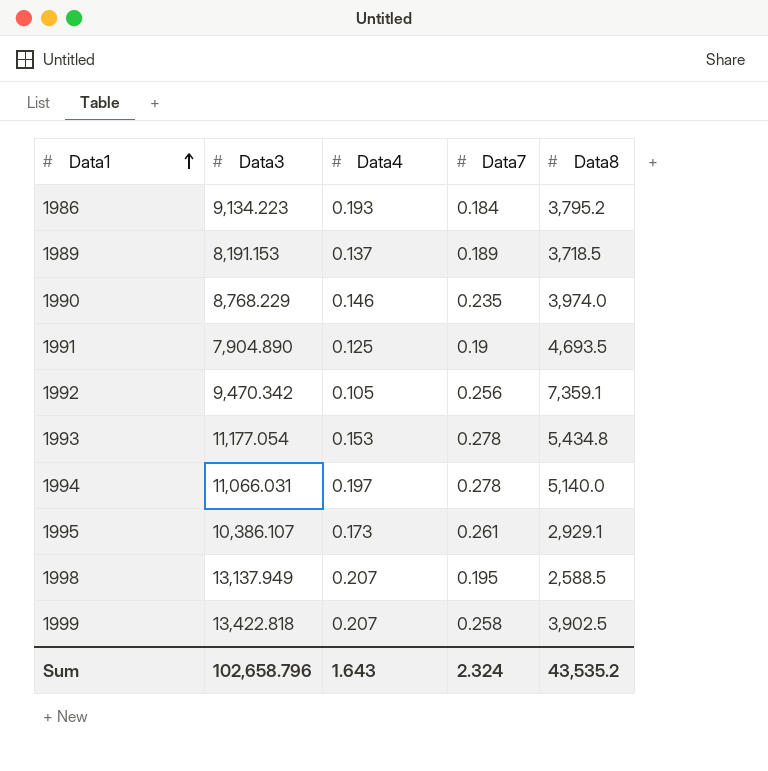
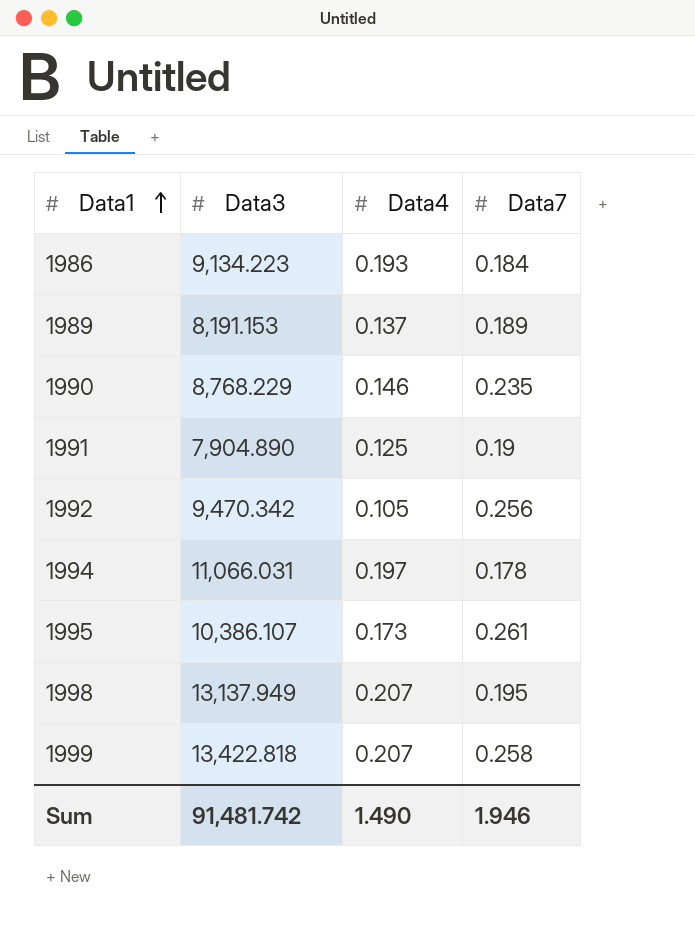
column Data8 | position: 5 -> none
row 1993: 11,177.054 | 0.153 | 0.278 | 5,434.8 -> none
1994 | Data7: 0.278 -> 0.178
Sum | Data3: 102,658.796 -> 91,481.742
Sum | Data4: 1.643 -> 1.490
Sum | Data7: 2.324 -> 1.946

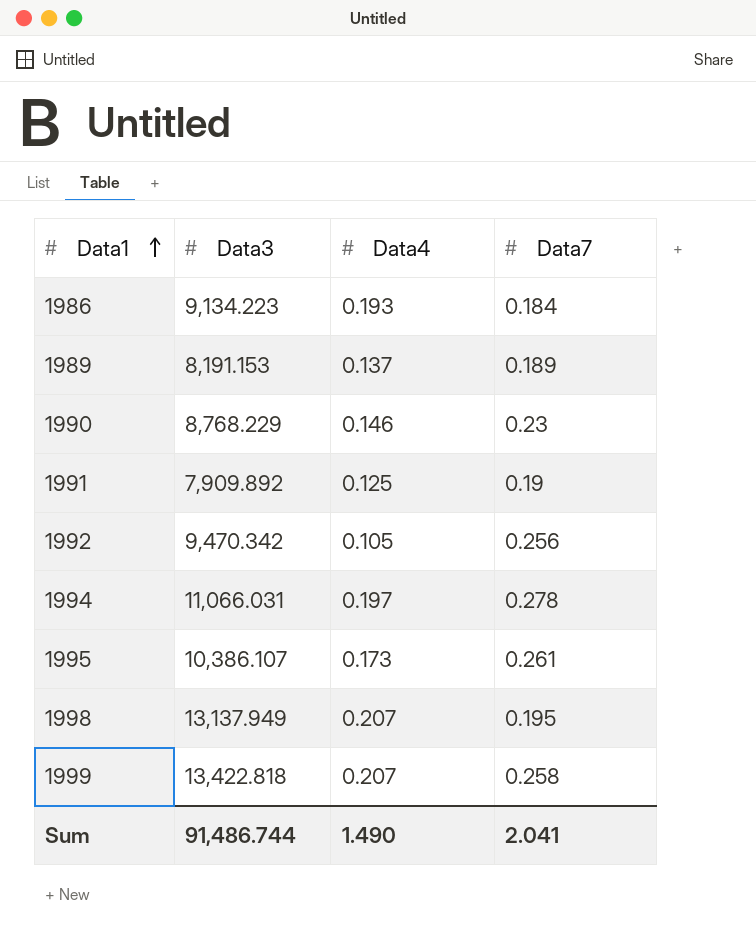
1990 | Data7: 0.235 -> 0.23
1991 | Data3: 7,904.890 -> 7,909.892
1994 | Data7: 0.178 -> 0.278
Sum | Data3: 91,481.742 -> 91,486.744
Sum | Data7: 1.946 -> 2.041

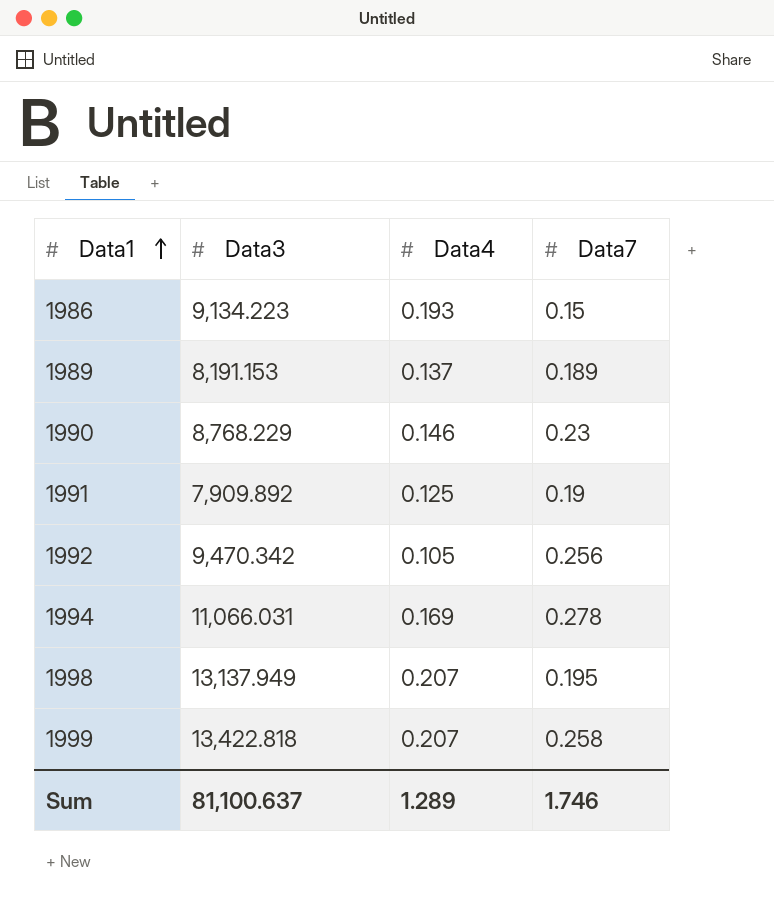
row 1995: 10,386.107 | 0.173 | 0.261 -> none
1986 | Data7: 0.184 -> 0.15
1994 | Data4: 0.197 -> 0.169
Sum | Data3: 91,486.744 -> 81,100.637
Sum | Data4: 1.490 -> 1.289
Sum | Data7: 2.041 -> 1.746

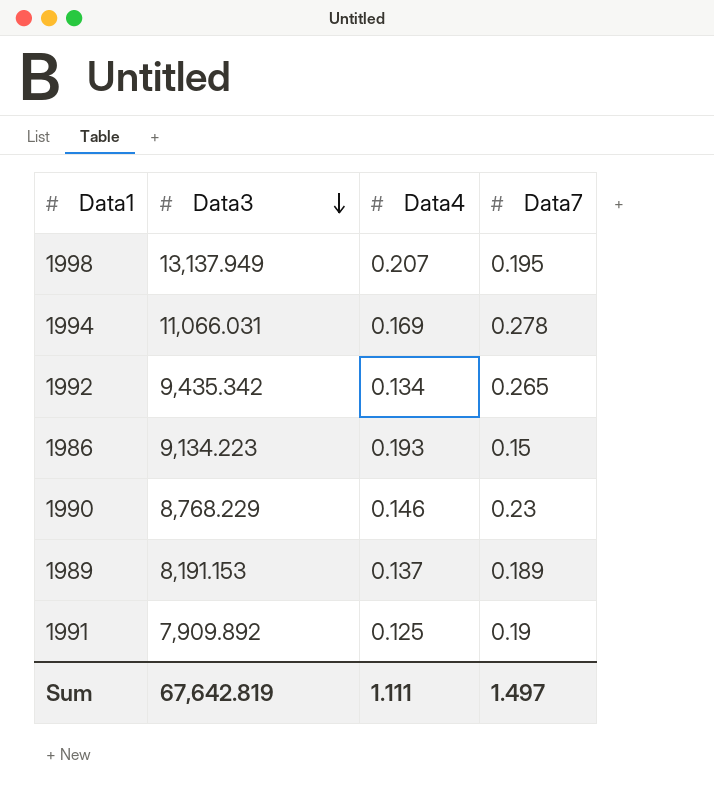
row order: Data1 ascending -> Data3 descending
row 1999: 13,422.818 | 0.207 | 0.258 -> none
1992 | Data3: 9,470.342 -> 9,435.342
1992 | Data4: 0.105 -> 0.134
1992 | Data7: 0.256 -> 0.265
Sum | Data3: 81,100.637 -> 67,642.819
Sum | Data4: 1.289 -> 1.111
Sum | Data7: 1.746 -> 1.497

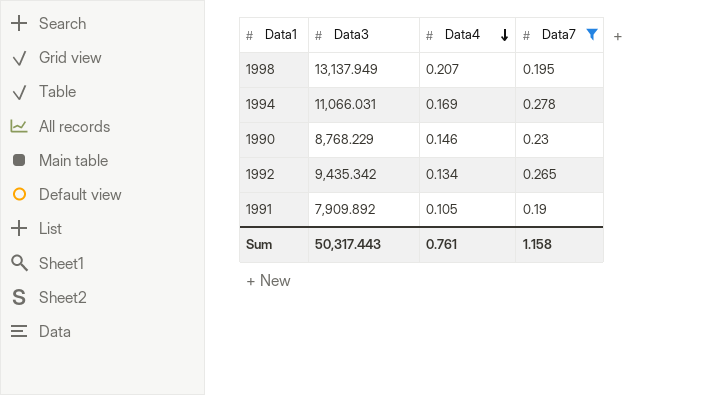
filter: none -> Data7 >= 0.19
row order: Data3 descending -> Data4 descending
1991 | Data4: 0.125 -> 0.105
Sum | Data3: 67,642.819 -> 50,317.443
Sum | Data4: 1.111 -> 0.761
Sum | Data7: 1.497 -> 1.158

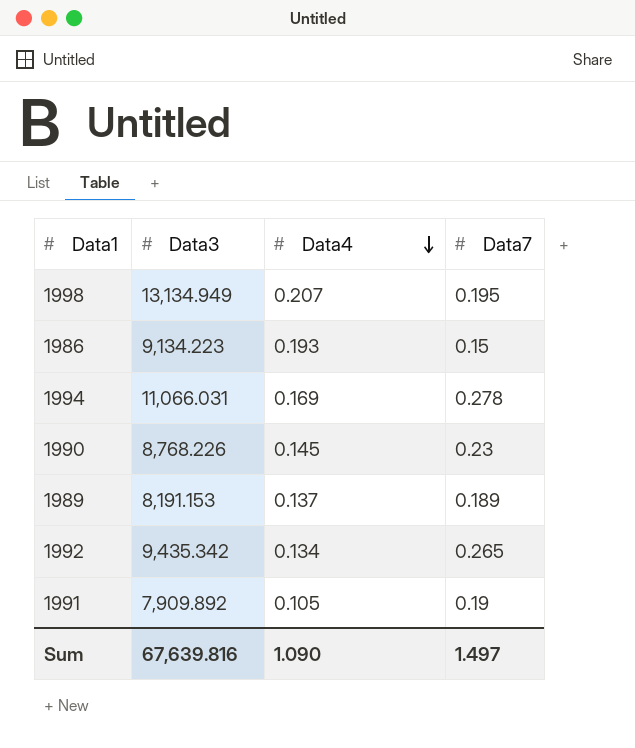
filter: Data7 >= 0.19 -> none
1998 | Data3: 13,137.949 -> 13,134.949
1990 | Data3: 8,768.229 -> 8,768.226
1990 | Data4: 0.146 -> 0.145
Sum | Data3: 50,317.443 -> 67,639.816
Sum | Data4: 0.761 -> 1.090
Sum | Data7: 1.158 -> 1.497

